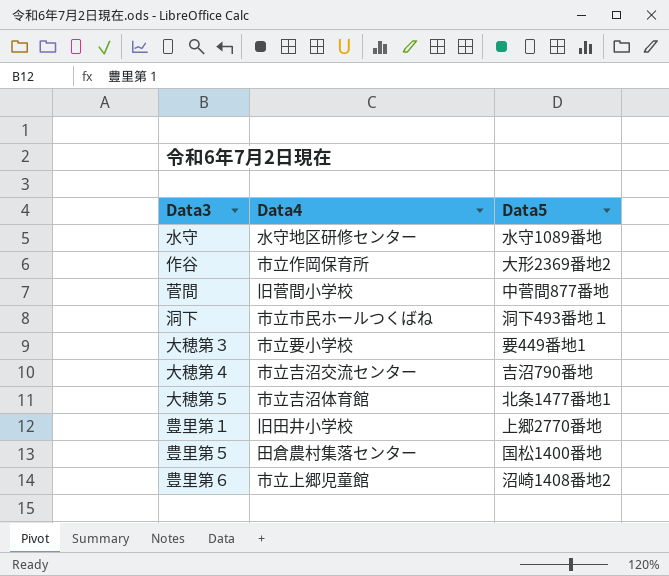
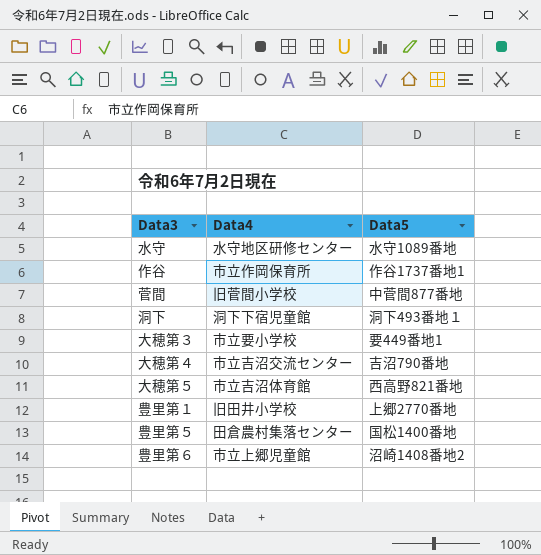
作谷 | Data5: 大形2369番地2 -> 作谷1737番地1
洞下 | Data4: 市立市民ホールつくばね -> 洞下下宿児童館
大穂第５ | Data5: 北条1477番地1 -> 西高野821番地

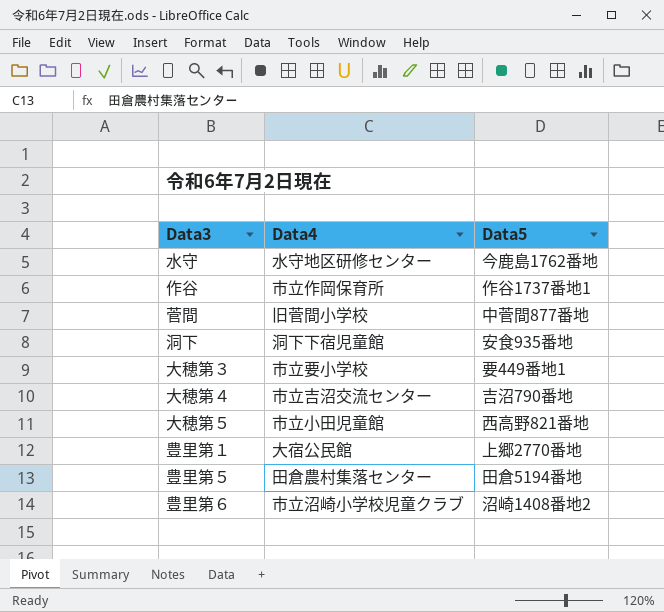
水守 | Data5: 水守1089番地 -> 今鹿島1762番地
洞下 | Data5: 洞下493番地１ -> 安食935番地
大穂第５ | Data4: 市立吉沼体育館 -> 市立小田児童館
豊里第１ | Data4: 旧田井小学校 -> 大宿公民館
豊里第５ | Data5: 国松1400番地 -> 田倉5194番地
豊里第６ | Data4: 市立上郷児童館 -> 市立沼崎小学校児童クラブ

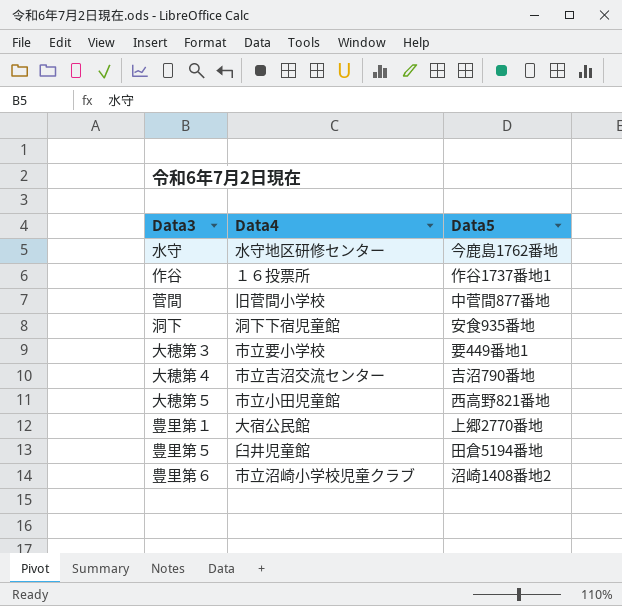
作谷 | Data4: 市立作岡保育所 -> １６投票所
豊里第５ | Data4: 田倉農村集落センター -> 臼井児童館

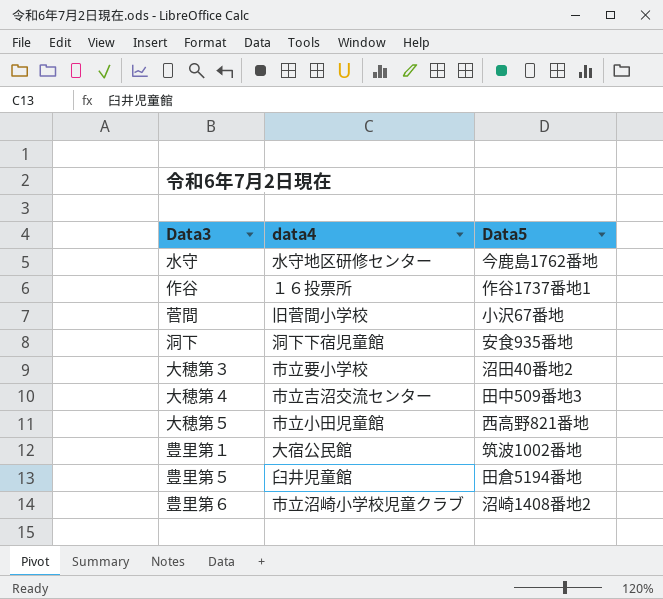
column name: Data4 -> data4
菅間 | Data5: 中菅間877番地 -> 小沢67番地
大穂第３ | Data5: 要449番地1 -> 沼田40番地2
大穂第４ | Data5: 吉沼790番地 -> 田中509番地3
豊里第１ | Data5: 上郷2770番地 -> 筑波1002番地

